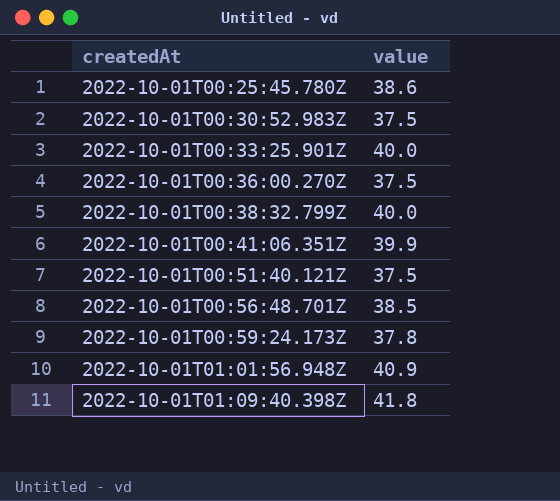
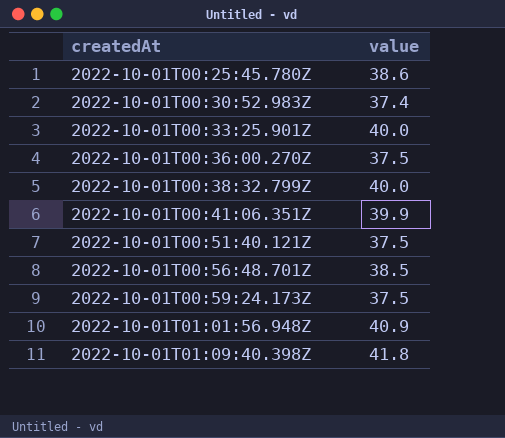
2022-10-01T00:30:52.983Z | value: 37.5 -> 37.4
2022-10-01T00:59:24.173Z | value: 37.8 -> 37.5

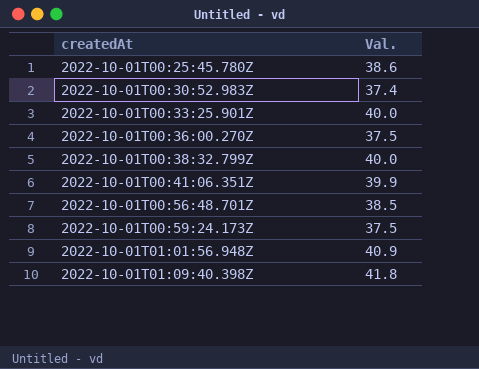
column name: value -> Val.
row 2022-10-01T00:51:40.121Z: 37.5 -> none

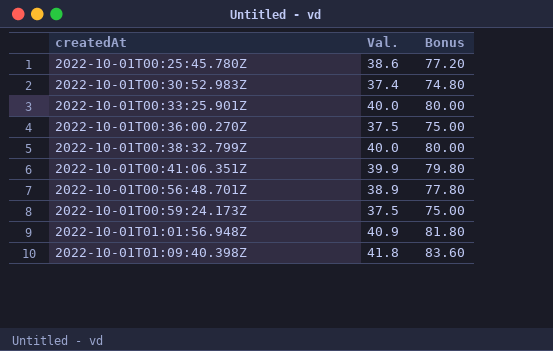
column Bonus | formula: none -> [Val.] * 2
2022-10-01T00:56:48.701Z | Val.: 38.5 -> 38.9

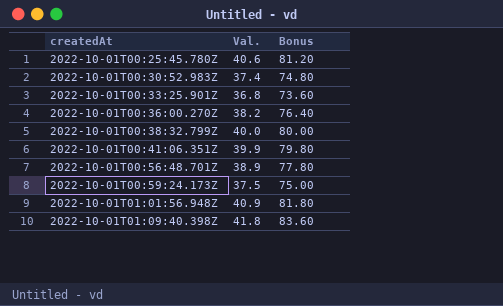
2022-10-01T00:25:45.780Z | Val.: 38.6 -> 40.6
2022-10-01T00:25:45.780Z | Bonus: 77.20 -> 81.20
2022-10-01T00:33:25.901Z | Val.: 40.0 -> 36.8
2022-10-01T00:33:25.901Z | Bonus: 80.00 -> 73.60
2022-10-01T00:36:00.270Z | Val.: 37.5 -> 38.2
2022-10-01T00:36:00.270Z | Bonus: 75.00 -> 76.40

